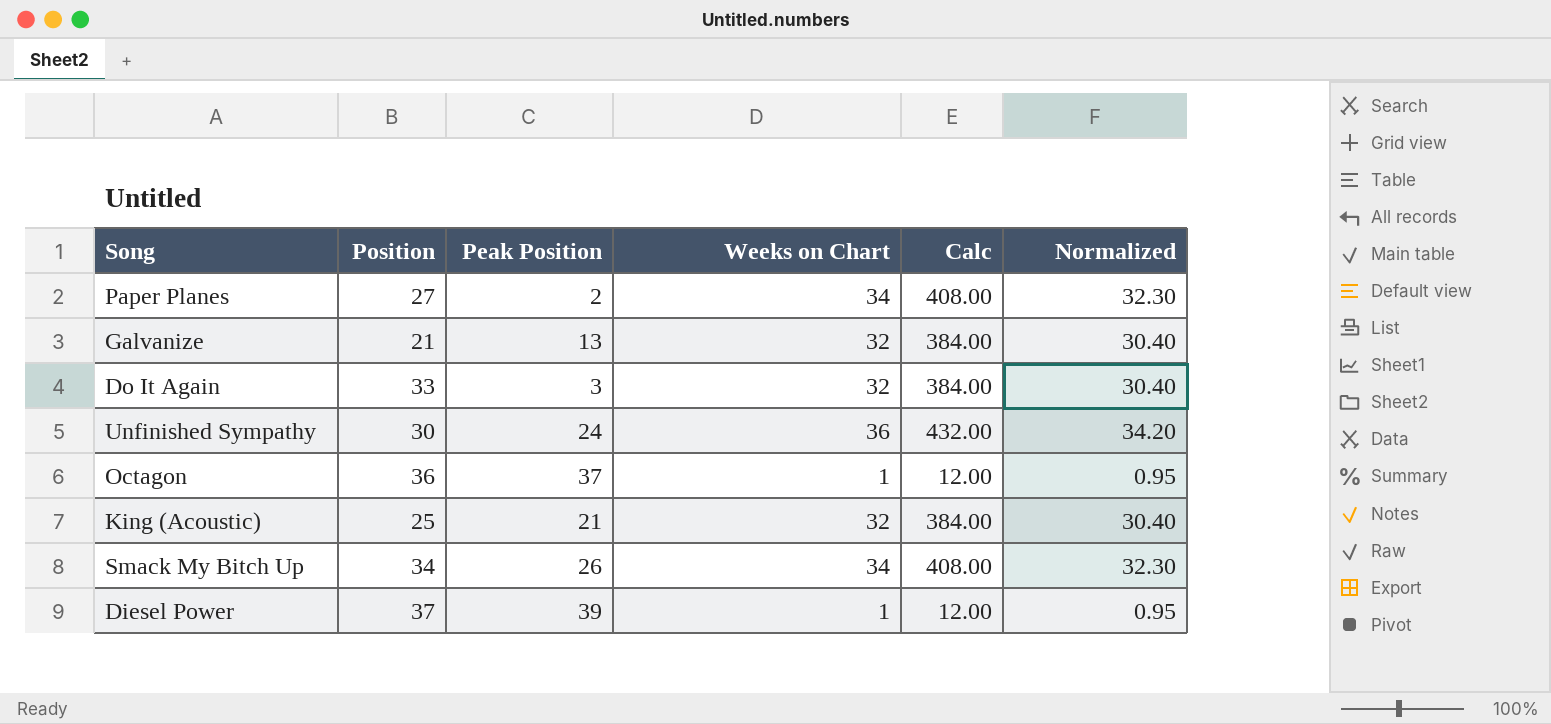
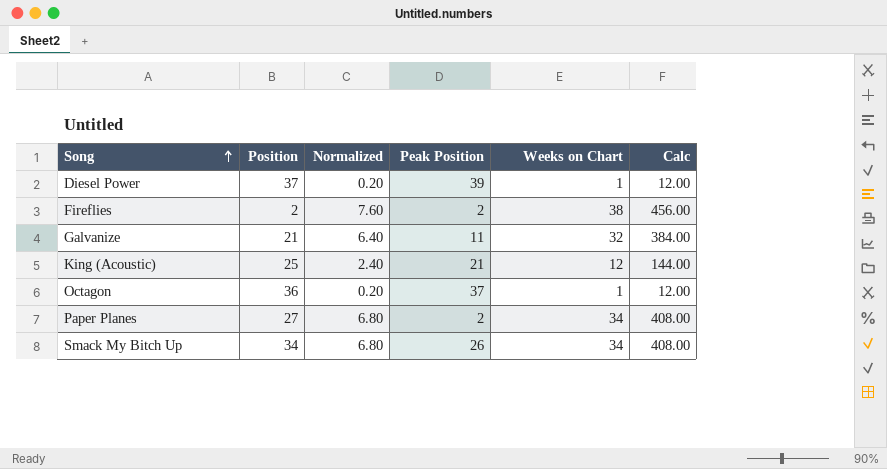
row order: none -> Song ascending
column Normalized | formula: [Weeks on Chart] * 0.95 -> [Weeks on Chart] * 0.2
column Normalized | position: 6 -> 3
row Do It Again: 33 | 3 | 32 | 384.00 | 30.40 -> none
row Unfinished Sympathy: 30 | 24 | 36 | 432.00 | 34.20 -> none
row Fireflies: none -> 2 | 7.60 | 2 | 38 | 456.00
Galvanize | Peak Position: 13 -> 11
King (Acoustic) | Weeks on Chart: 32 -> 12
King (Acoustic) | Calc: 384.00 -> 144.00

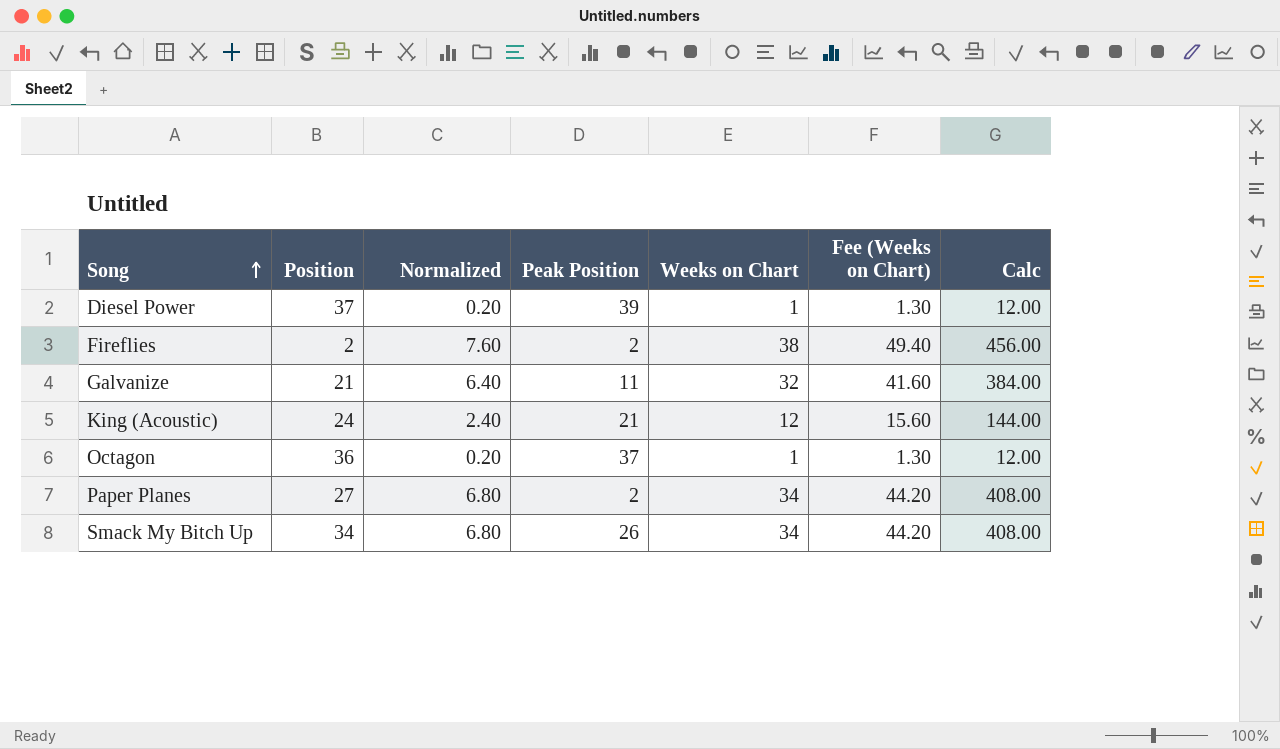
column Fee (Weeks on Chart) | formula: none -> [Weeks on Chart] * 1.3
King (Acoustic) | Position: 25 -> 24

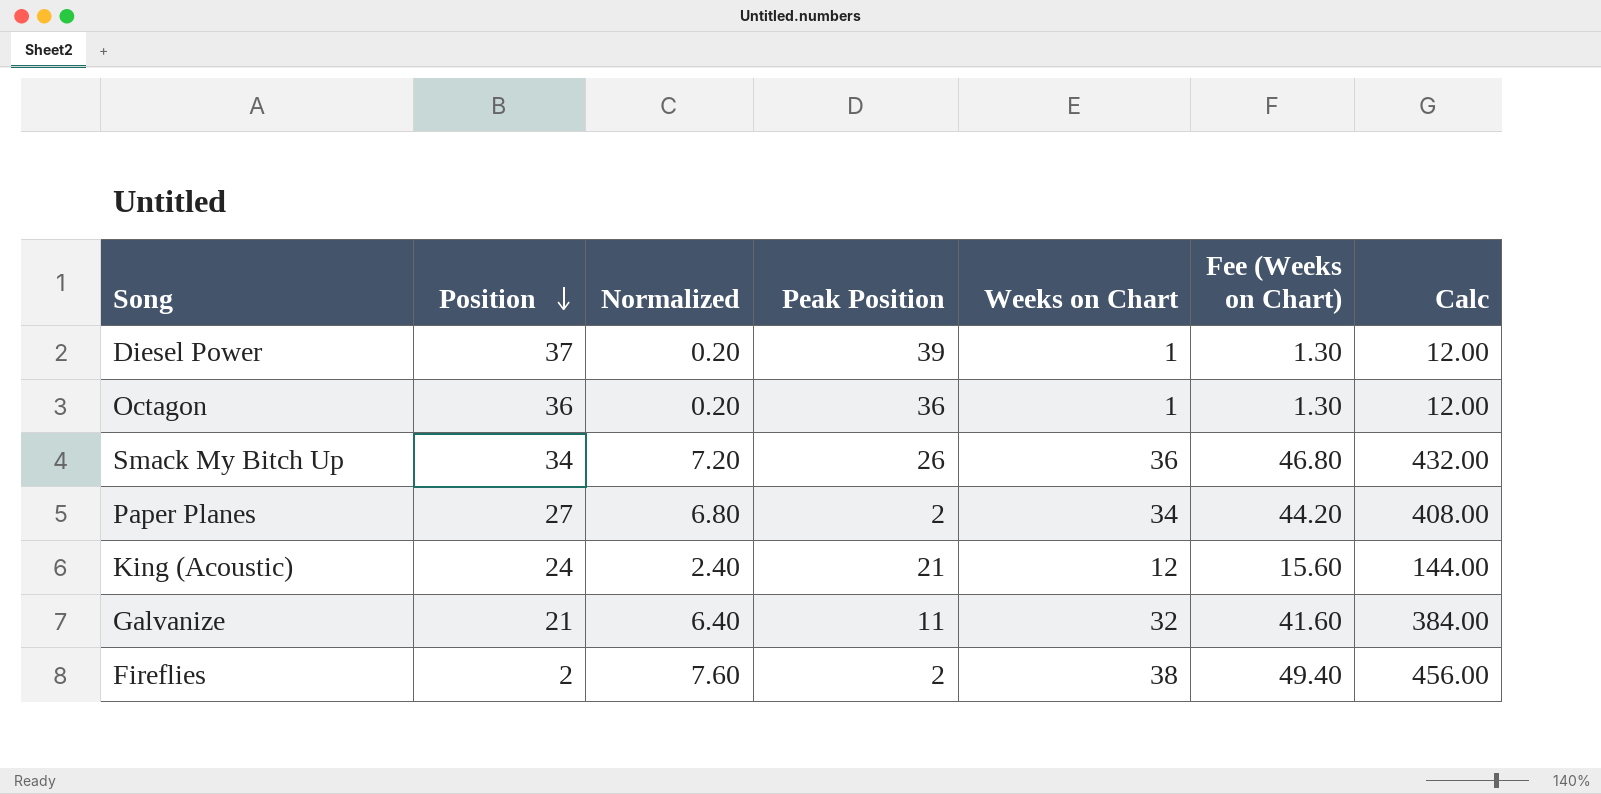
row order: Song ascending -> Position descending
Octagon | Peak Position: 37 -> 36
Smack My Bitch Up | Normalized: 6.80 -> 7.20
Smack My Bitch Up | Weeks on Chart: 34 -> 36
Smack My Bitch Up | Fee (Weeks on Chart): 44.20 -> 46.80
Smack My Bitch Up | Calc: 408.00 -> 432.00

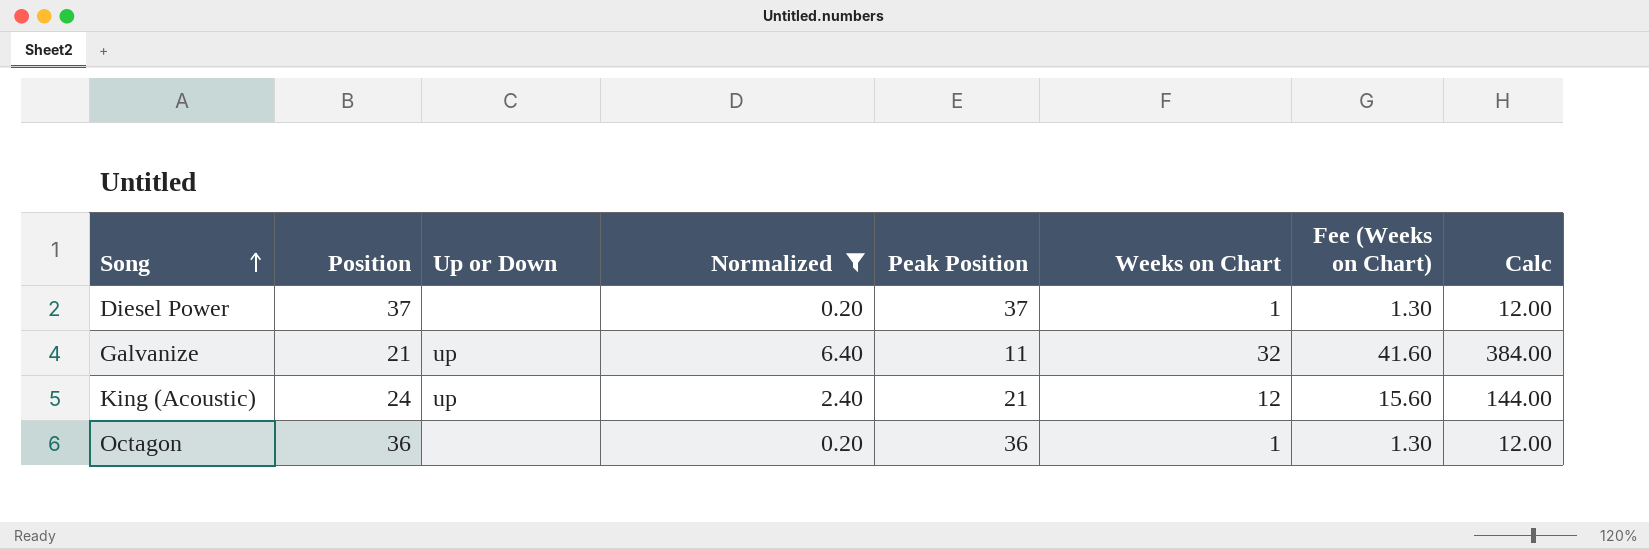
filter: none -> Normalized <= 6.40
row order: Position descending -> Song ascending
column Up or Down | position: none -> 3
Diesel Power | Peak Position: 39 -> 37

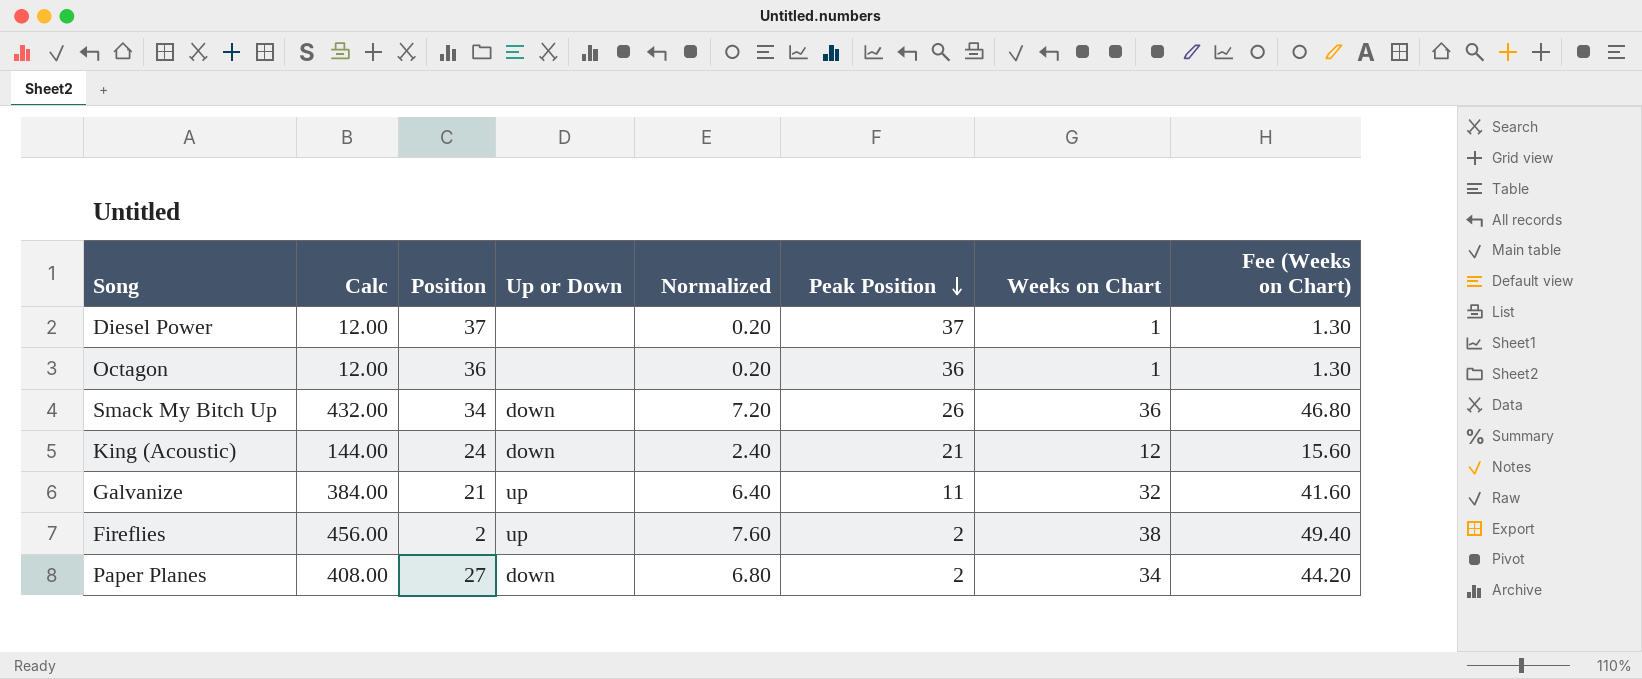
filter: Normalized <= 6.40 -> none
row order: Song ascending -> Peak Position descending
column Calc | position: 8 -> 2
King (Acoustic) | Up or Down: up -> down

